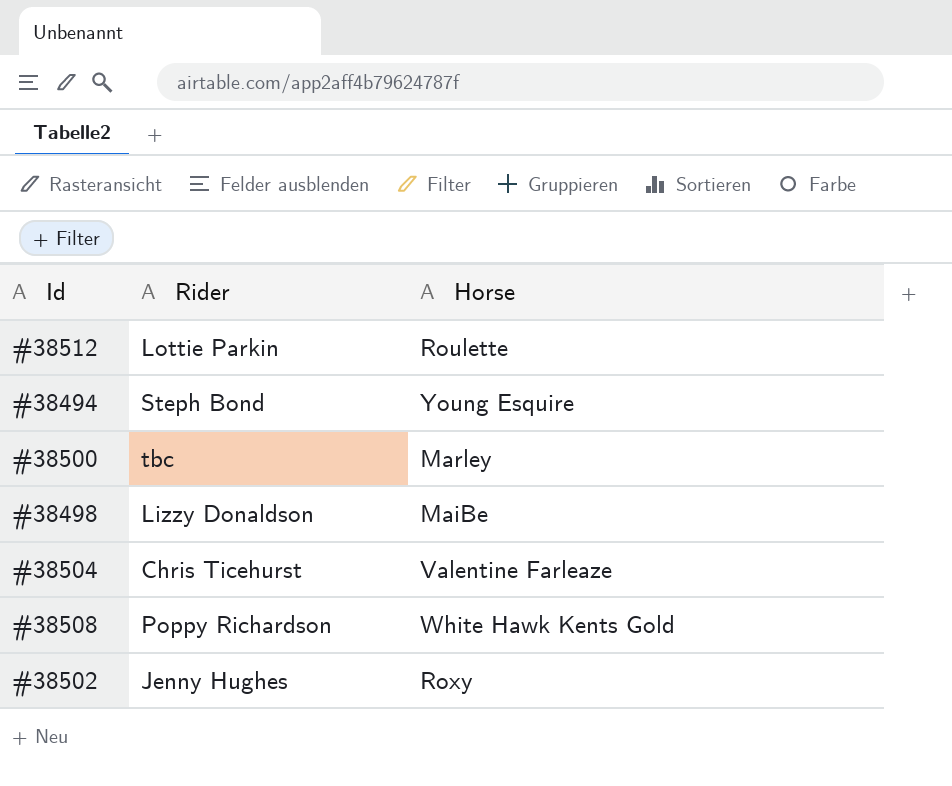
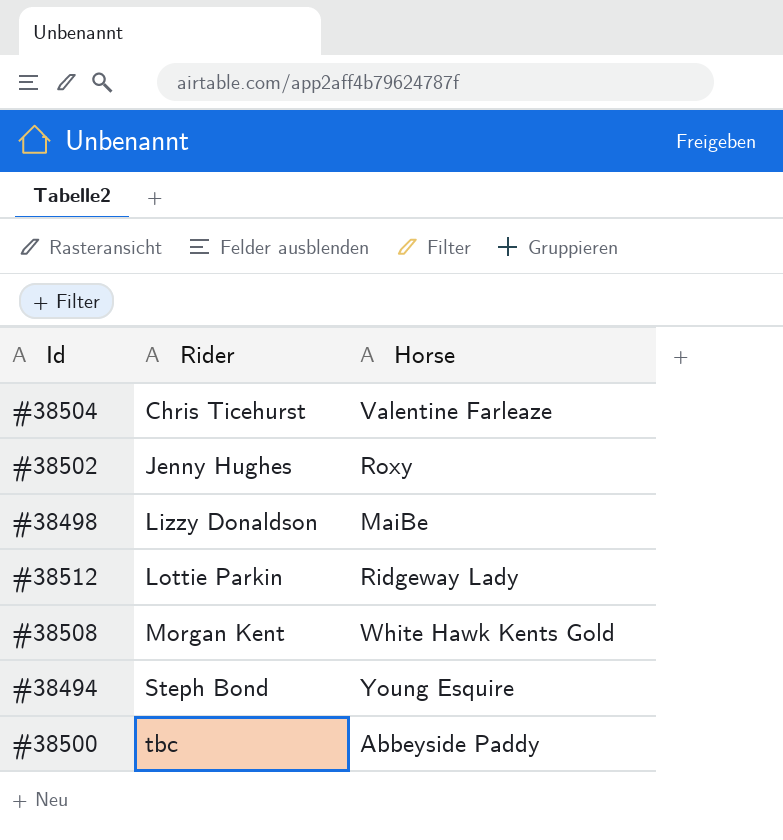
row order: none -> Rider ascending
#38512 | Horse: Roulette -> Ridgeway Lady
#38508 | Rider: Poppy Richardson -> Morgan Kent
#38500 | Horse: Marley -> Abbeyside Paddy

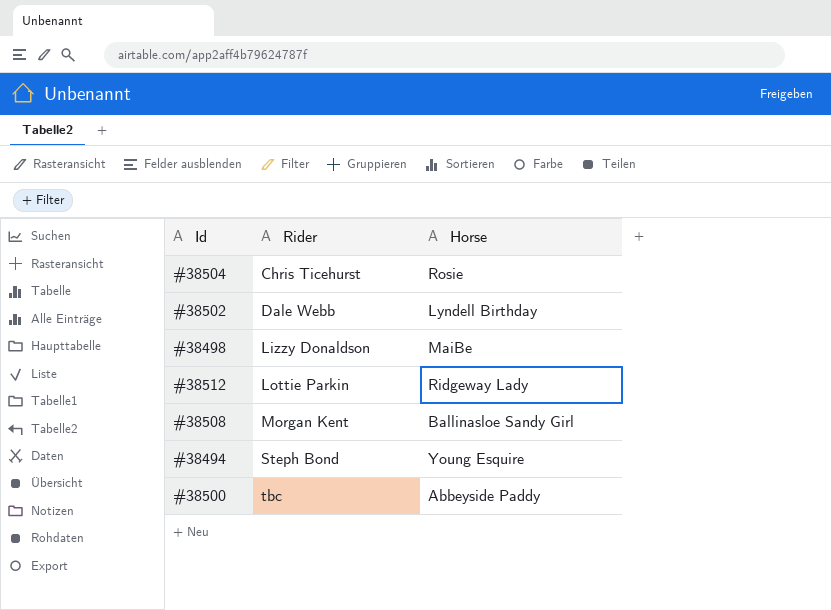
#38504 | Horse: Valentine Farleaze -> Rosie
#38502 | Rider: Jenny Hughes -> Dale Webb
#38502 | Horse: Roxy -> Lyndell Birthday
#38508 | Horse: White Hawk Kents Gold -> Ballinasloe Sandy Girl

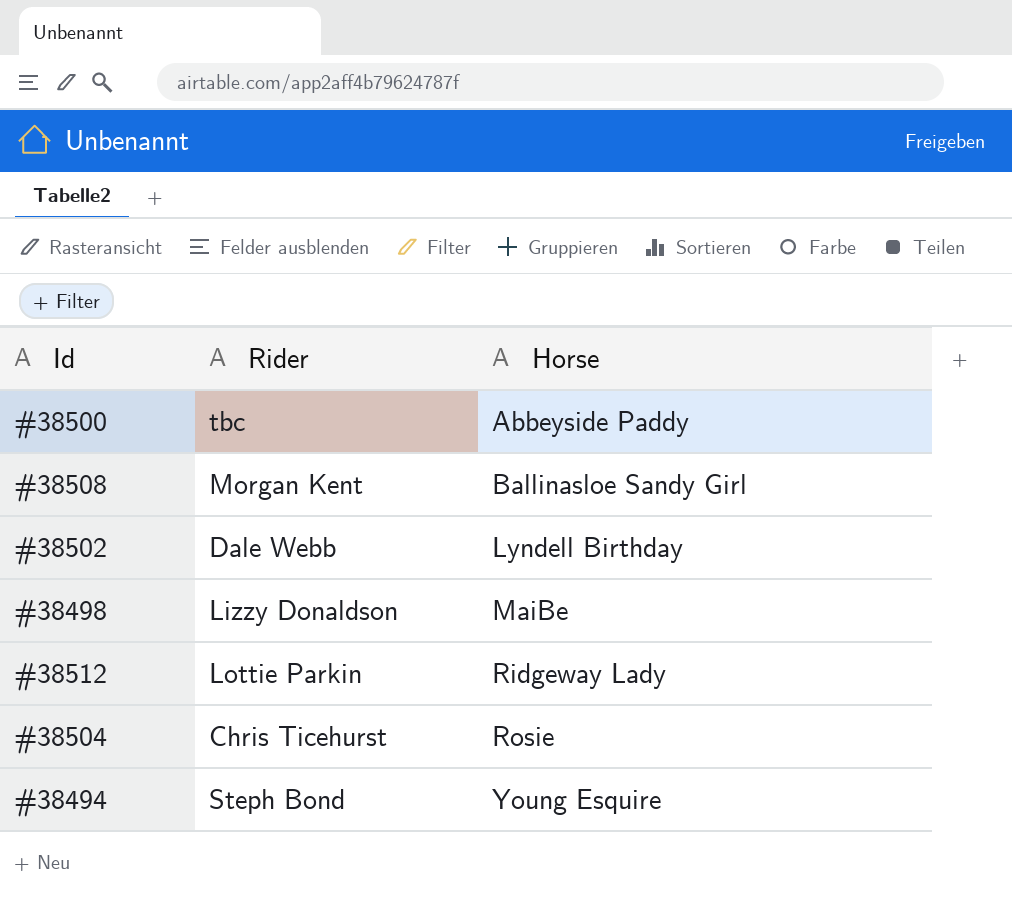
row order: Rider ascending -> Horse ascending

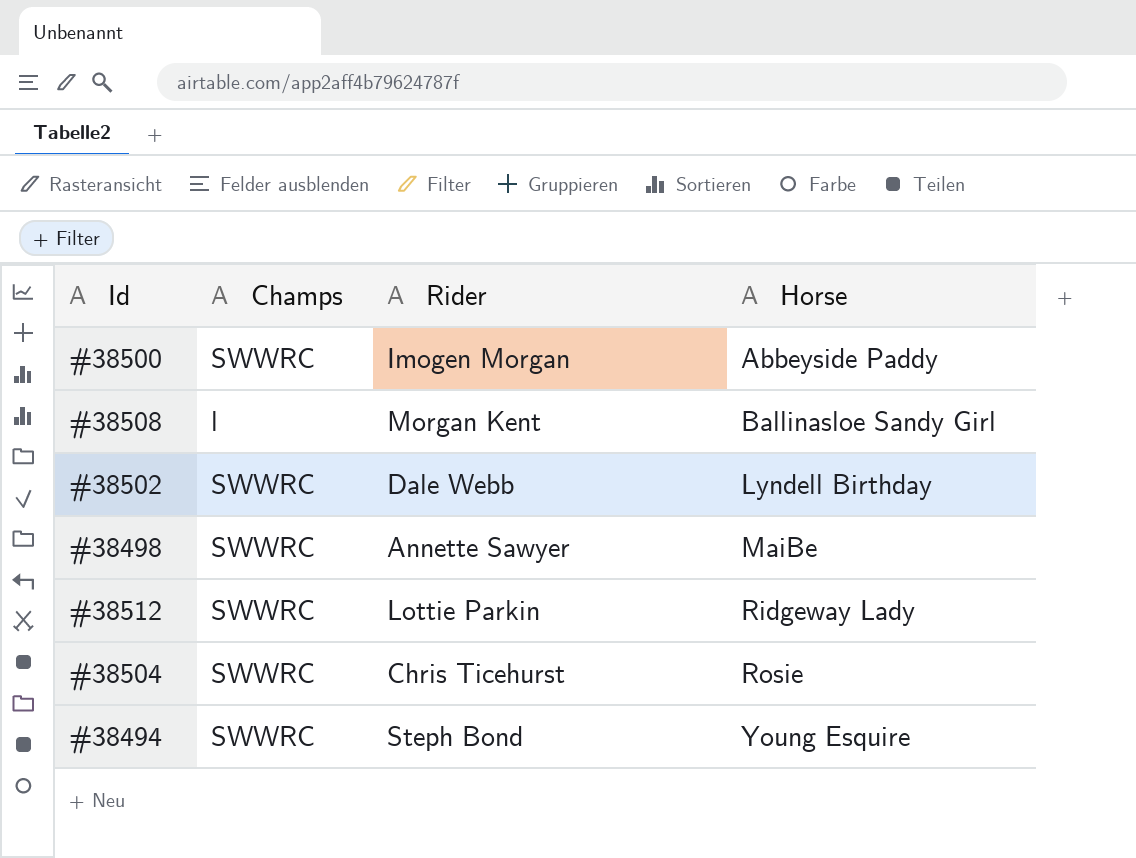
column Champs | position: none -> 2
#38500 | Rider: tbc -> Imogen Morgan
#38498 | Rider: Lizzy Donaldson -> Annette Sawyer

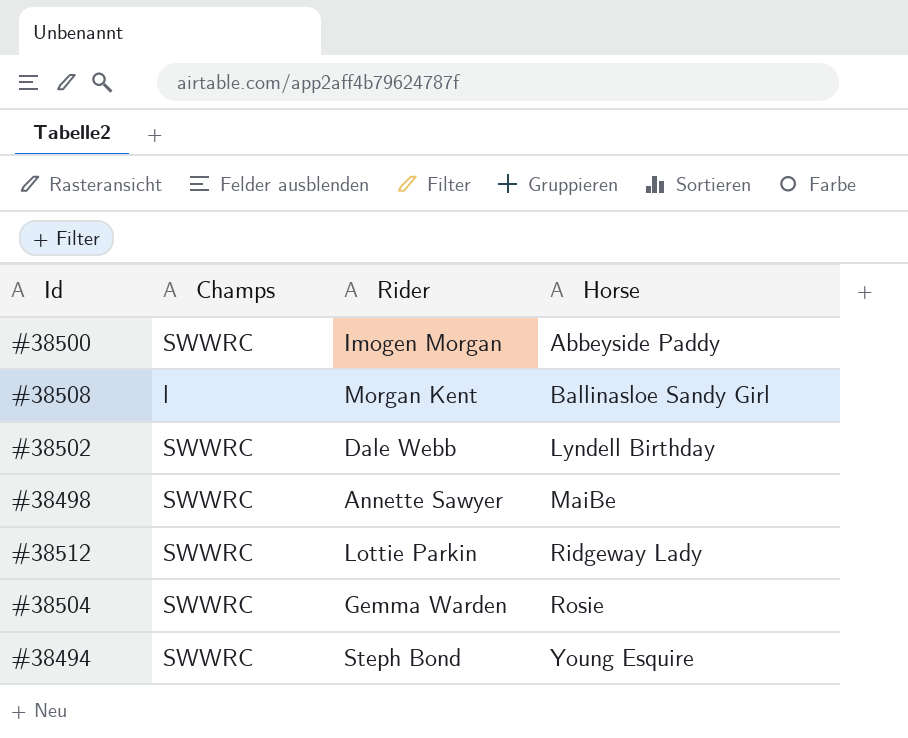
#38504 | Rider: Chris Ticehurst -> Gemma Warden

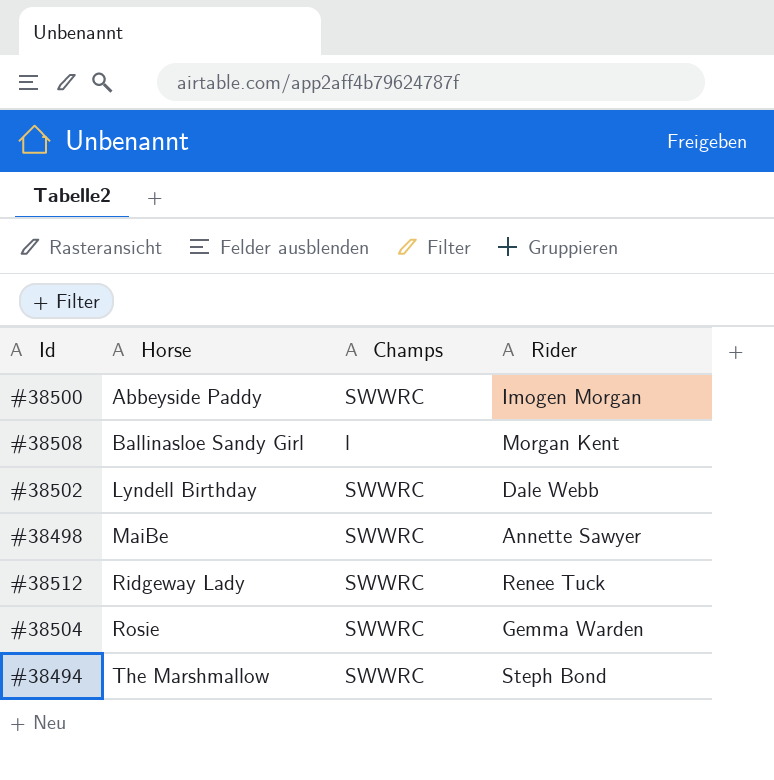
column Horse | position: 4 -> 2
#38512 | Rider: Lottie Parkin -> Renee Tuck
#38494 | Horse: Young Esquire -> The Marshmallow

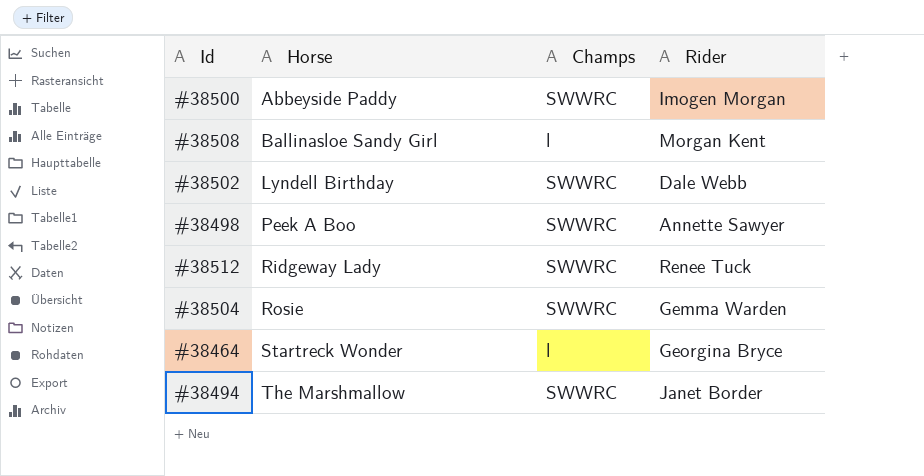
#38498 | Horse: MaiBe -> Peek A Boo
row #38464: none -> Startreck Wonder | l | Georgina Bryce
#38494 | Rider: Steph Bond -> Janet Border

